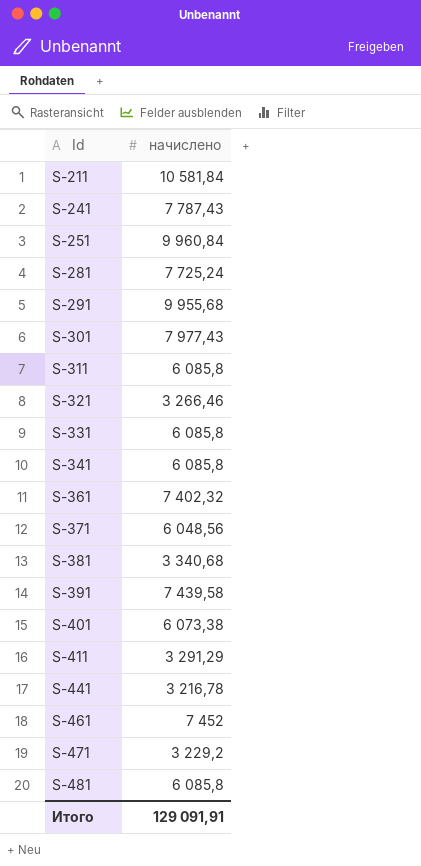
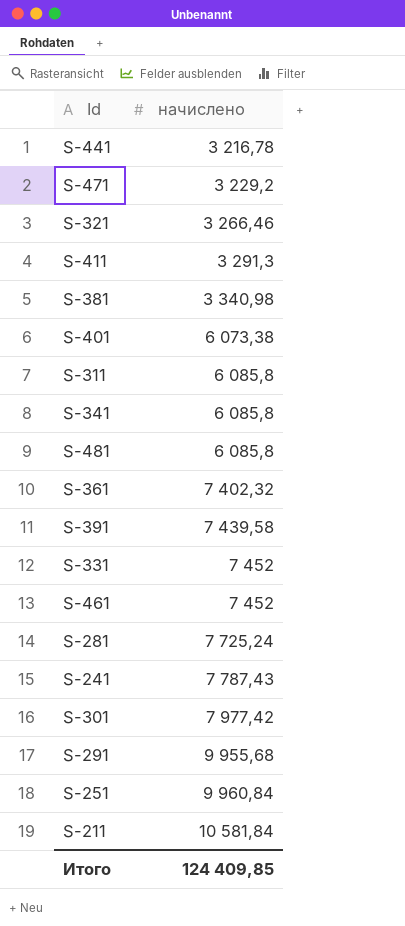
row order: Id ascending -> начислено ascending
row S-371: 6 048,56 -> none
S-411 | начислено: 3 291,29 -> 3 291,3
S-381 | начислено: 3 340,68 -> 3 340,98
S-331 | начислено: 6 085,8 -> 7 452
S-301 | начислено: 7 977,43 -> 7 977,42
Итого | начислено: 129 091,91 -> 124 409,85

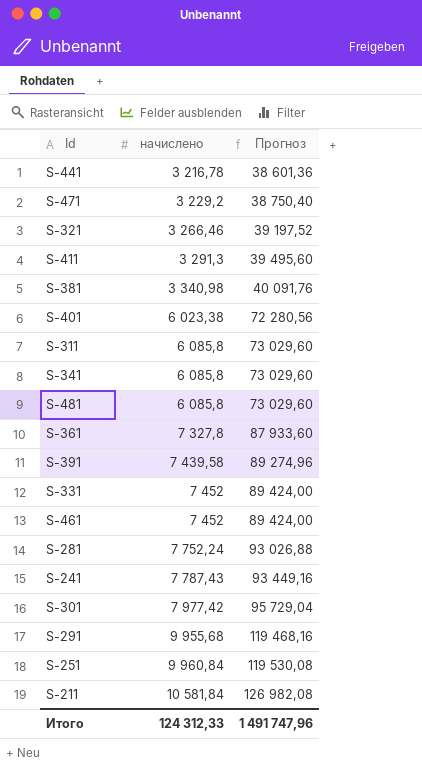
column Прогноз | formula: none -> [начислено] * 12
S-401 | начислено: 6 073,38 -> 6 023,38
S-361 | начислено: 7 402,32 -> 7 327,8
S-281 | начислено: 7 725,24 -> 7 752,24
Итого | начислено: 124 409,85 -> 124 312,33

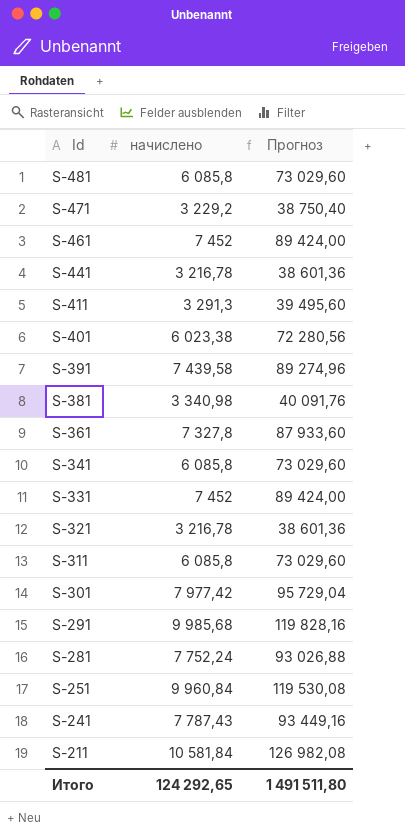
row order: начислено ascending -> Id descending
S-321 | начислено: 3 266,46 -> 3 216,78
S-321 | Прогноз: 39 197,52 -> 38 601,36
S-291 | начислено: 9 955,68 -> 9 985,68
S-291 | Прогноз: 119 468,16 -> 119 828,16
Итого | начислено: 124 312,33 -> 124 292,65
Итого | Прогноз: 1 491 747,96 -> 1 491 511,80

